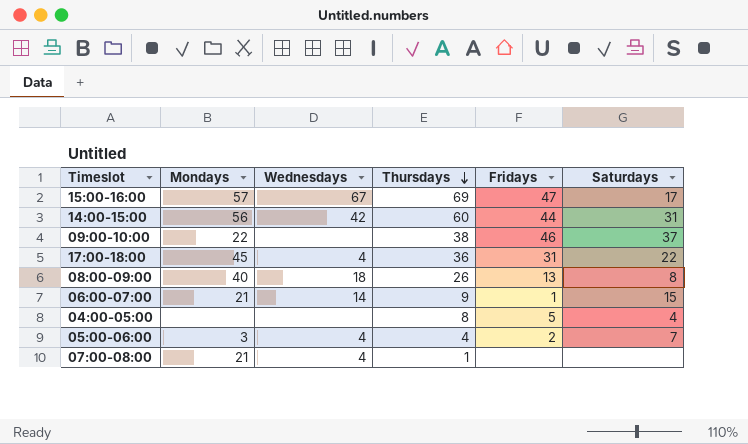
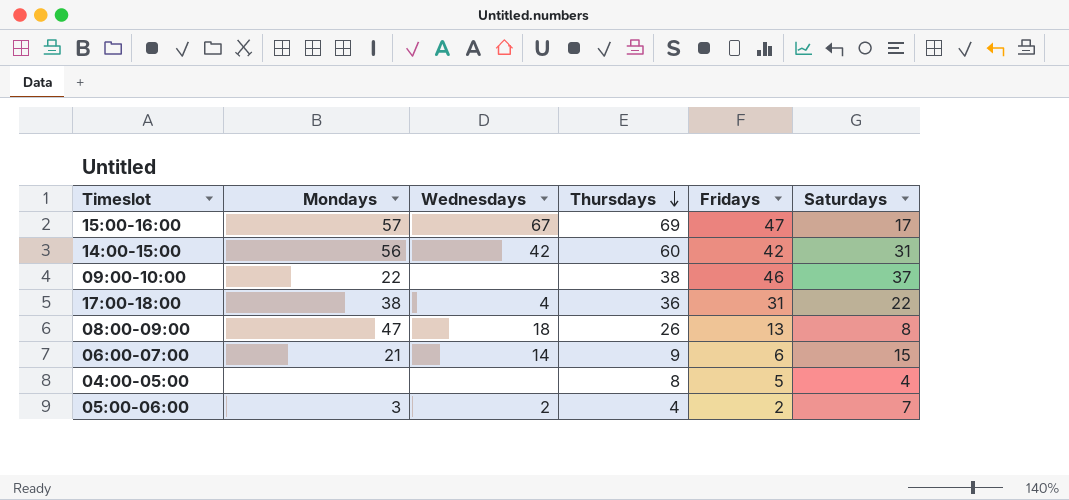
row 07:00-08:00: 21 | 4 | 1 | none | none -> none
14:00-15:00 | Fridays: 44 -> 42
17:00-18:00 | Mondays: 45 -> 38
08:00-09:00 | Mondays: 40 -> 47
06:00-07:00 | Fridays: 1 -> 6
05:00-06:00 | Wednesdays: 4 -> 2

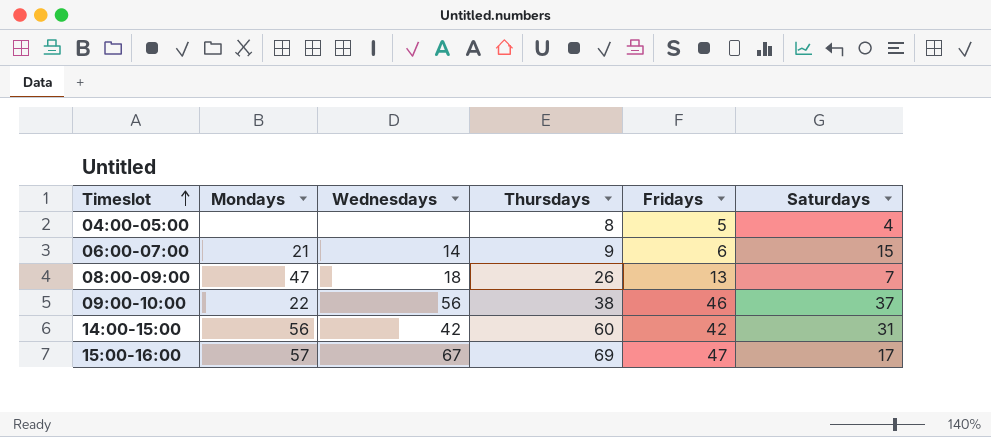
row order: Thursdays descending -> Timeslot ascending
row 17:00-18:00: 38 | 4 | 36 | 31 | 22 -> none
row 05:00-06:00: 3 | 2 | 4 | 2 | 7 -> none
08:00-09:00 | Saturdays: 8 -> 7
09:00-10:00 | Wednesdays: none -> 56

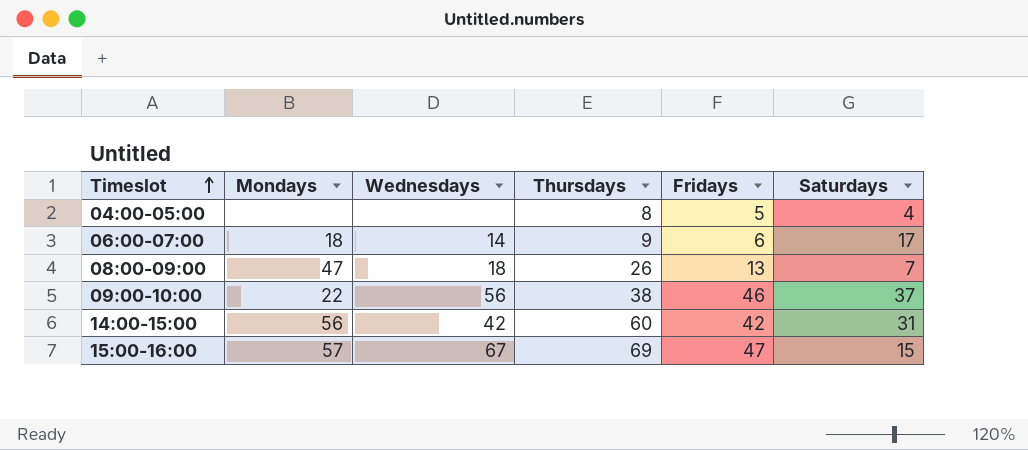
06:00-07:00 | Mondays: 21 -> 18
06:00-07:00 | Saturdays: 15 -> 17
15:00-16:00 | Saturdays: 17 -> 15

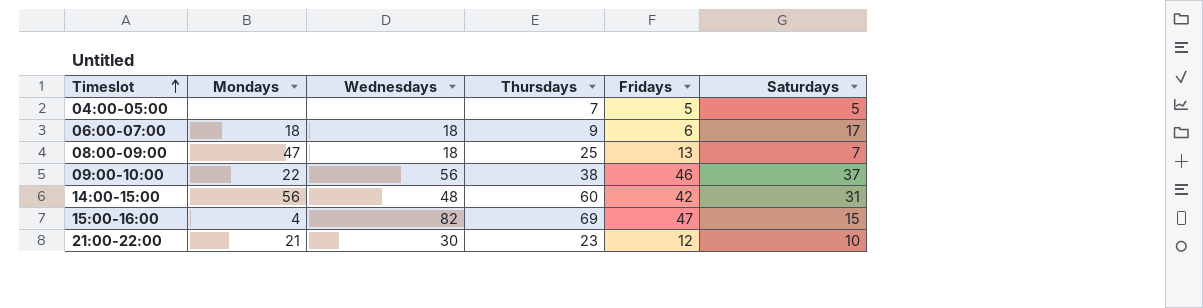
04:00-05:00 | Thursdays: 8 -> 7
04:00-05:00 | Saturdays: 4 -> 5
06:00-07:00 | Wednesdays: 14 -> 18
08:00-09:00 | Thursdays: 26 -> 25
14:00-15:00 | Wednesdays: 42 -> 48
15:00-16:00 | Mondays: 57 -> 4
15:00-16:00 | Wednesdays: 67 -> 82
row 21:00-22:00: none -> 21 | 30 | 23 | 12 | 10

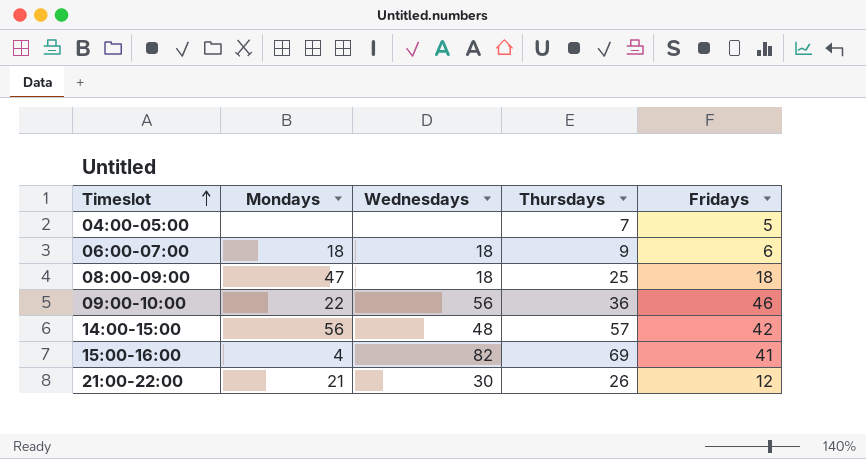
column Saturdays | position: 6 -> none
08:00-09:00 | Fridays: 13 -> 18
09:00-10:00 | Thursdays: 38 -> 36
14:00-15:00 | Thursdays: 60 -> 57
15:00-16:00 | Fridays: 47 -> 41
21:00-22:00 | Thursdays: 23 -> 26

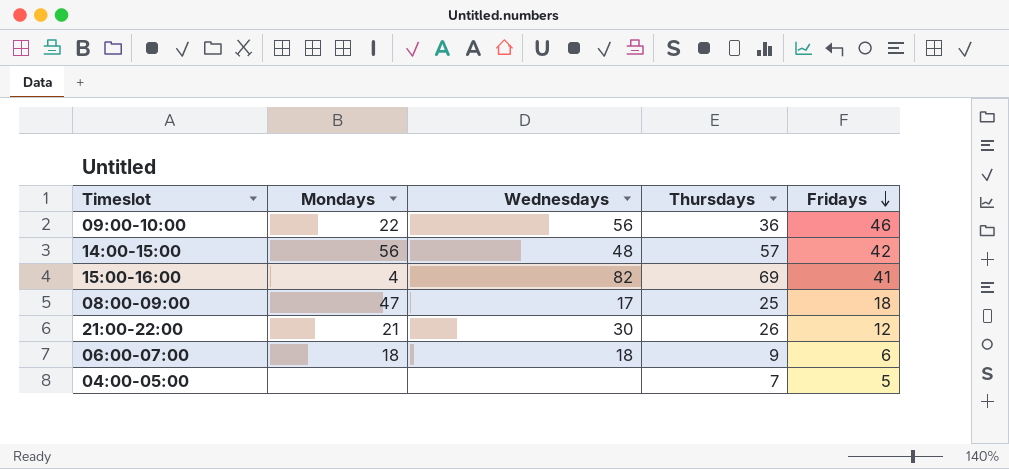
row order: Timeslot ascending -> Fridays descending
08:00-09:00 | Wednesdays: 18 -> 17

